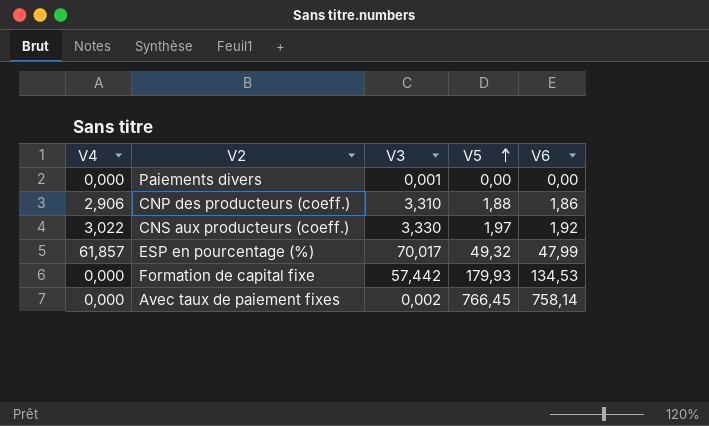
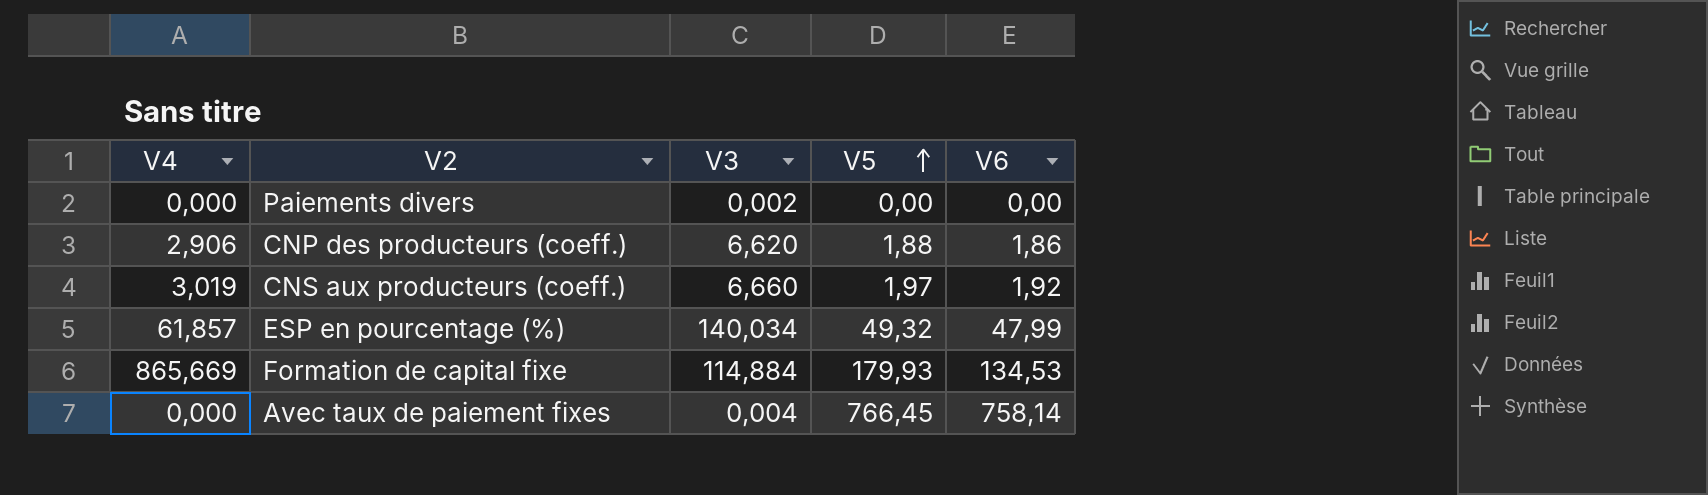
Paiements divers | V3: 0,001 -> 0,002
CNP des producteurs (coeff.) | V3: 3,310 -> 6,620
CNS aux producteurs (coeff.) | V4: 3,022 -> 3,019
CNS aux producteurs (coeff.) | V3: 3,330 -> 6,660
ESP en pourcentage (%) | V3: 70,017 -> 140,034
Formation de capital fixe | V4: 0,000 -> 865,669
Formation de capital fixe | V3: 57,442 -> 114,884
Avec taux de paiement fixes | V3: 0,002 -> 0,004

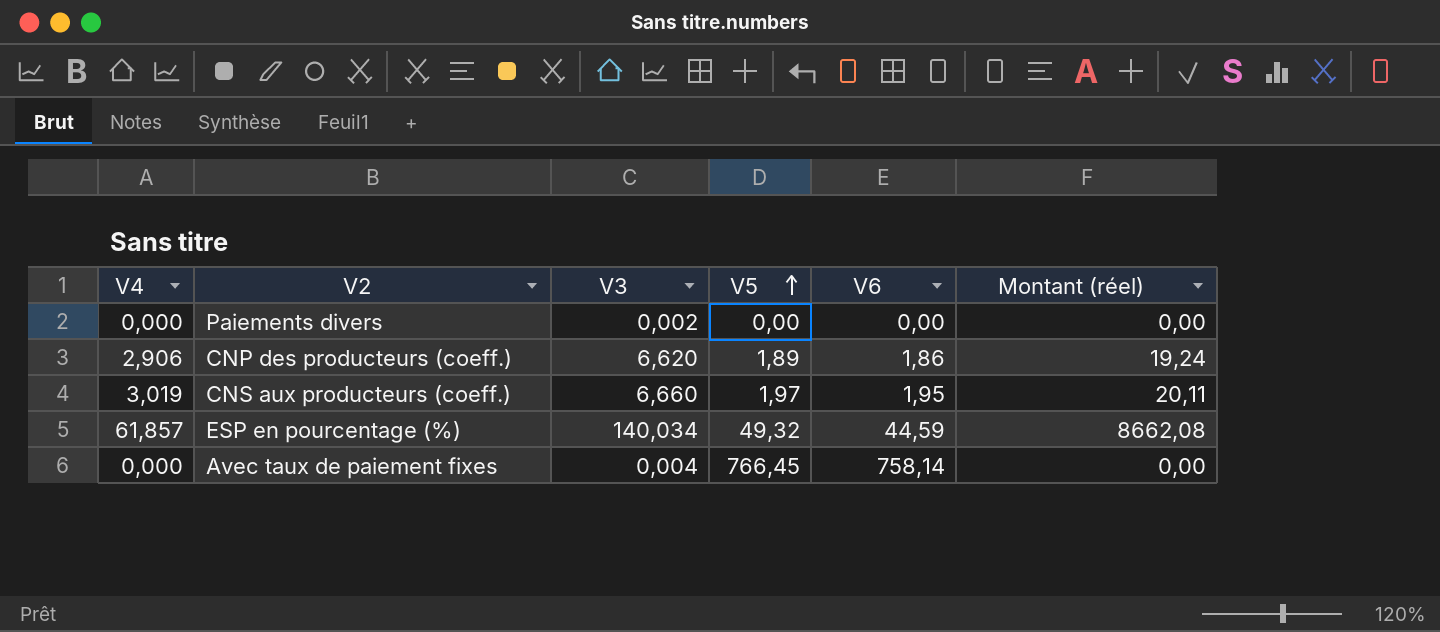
column Montant (réel) | formula: none -> [V4] * [V3]
row Formation de capital fixe: 865,669 | 114,884 | 179,93 | 134,53 -> none
CNP des producteurs (coeff.) | V5: 1,88 -> 1,89
CNS aux producteurs (coeff.) | V6: 1,92 -> 1,95
ESP en pourcentage (%) | V6: 47,99 -> 44,59

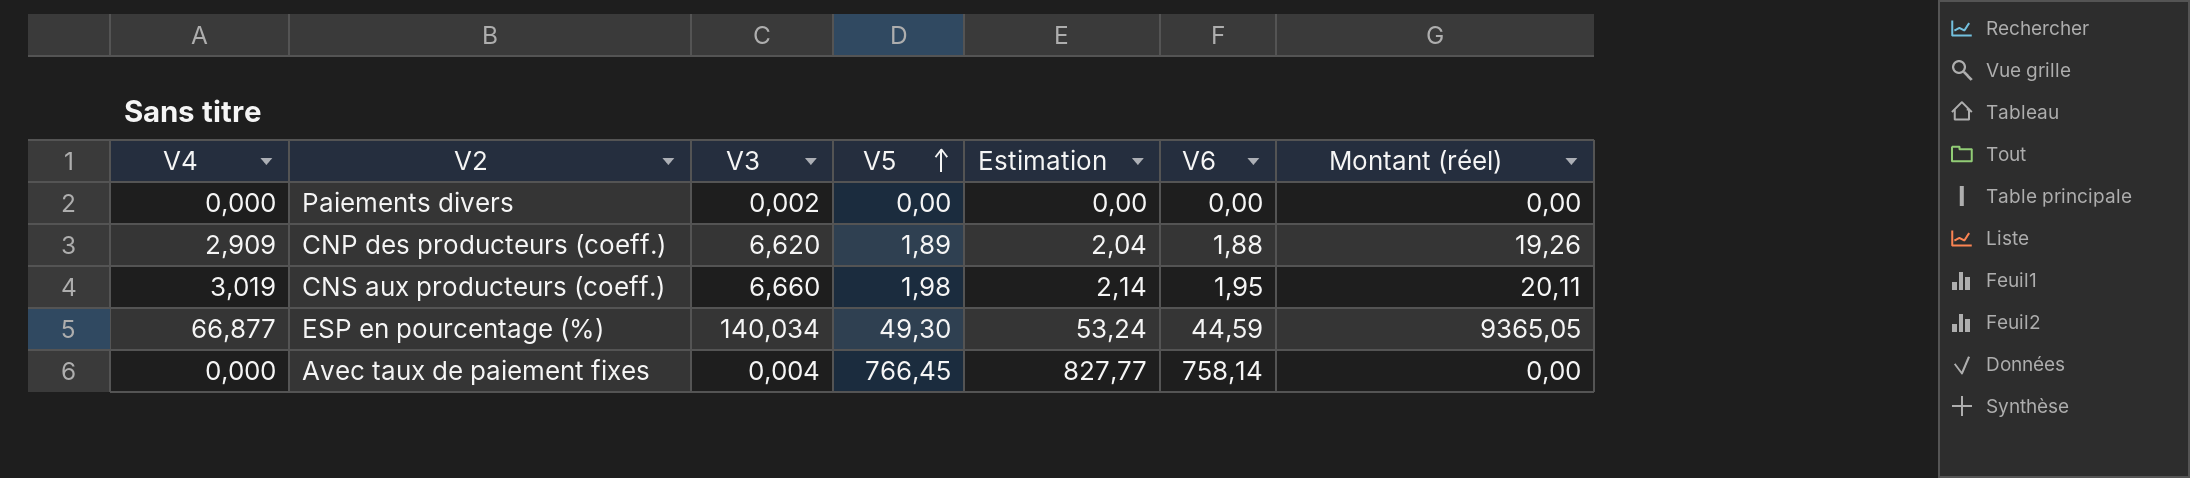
column Estimation | formula: none -> [V5] * 1,08
CNP des producteurs (coeff.) | V4: 2,906 -> 2,909
CNP des producteurs (coeff.) | V6: 1,86 -> 1,88
CNP des producteurs (coeff.) | Montant (réel): 19,24 -> 19,26
CNS aux producteurs (coeff.) | V5: 1,97 -> 1,98
ESP en pourcentage (%) | V4: 61,857 -> 66,877
ESP en pourcentage (%) | V5: 49,32 -> 49,30
ESP en pourcentage (%) | Montant (réel): 8662,08 -> 9365,05

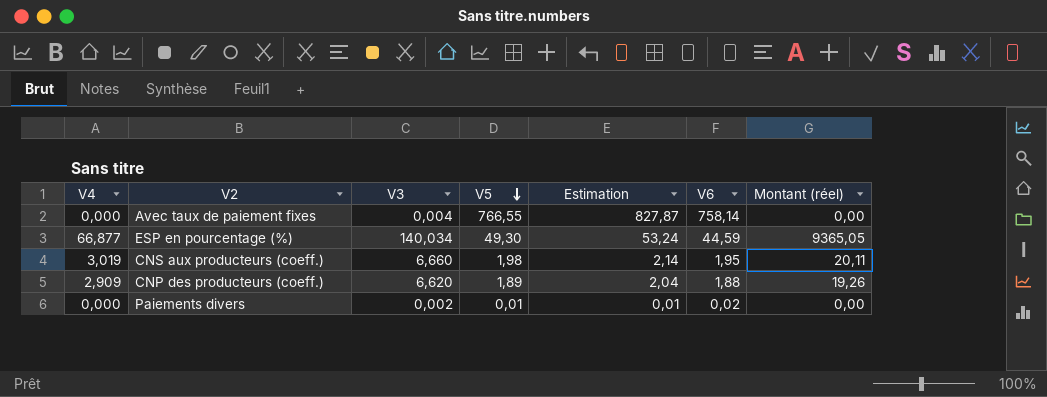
row order: V5 ascending -> V5 descending
Avec taux de paiement fixes | V5: 766,45 -> 766,55
Avec taux de paiement fixes | Estimation: 827,77 -> 827,87
Paiements divers | V5: 0,00 -> 0,01
Paiements divers | Estimation: 0,00 -> 0,01
Paiements divers | V6: 0,00 -> 0,02

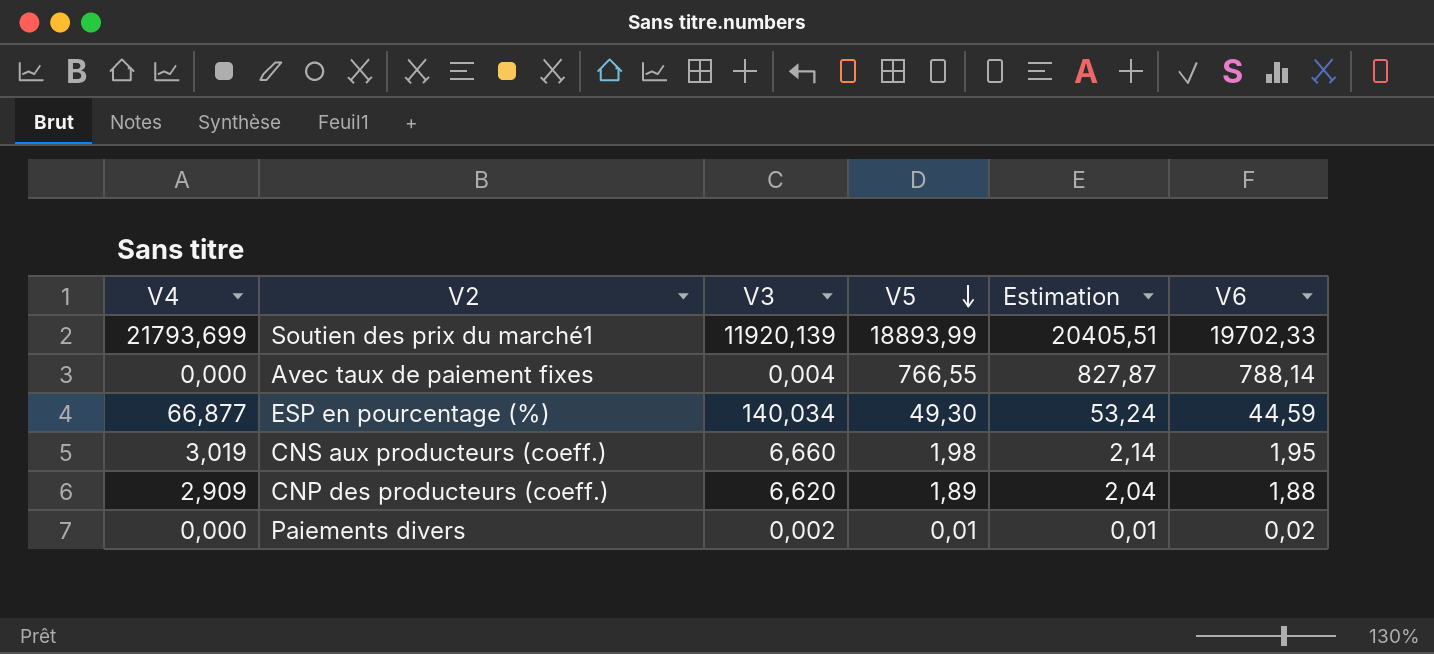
column Montant (réel) | formula: [V4] * [V3] -> none
row Soutien des prix du marché1: none -> 21793,699 | 11920,139 | 18893,99 | 20405,51 | 19702,33
Avec taux de paiement fixes | V6: 758,14 -> 788,14

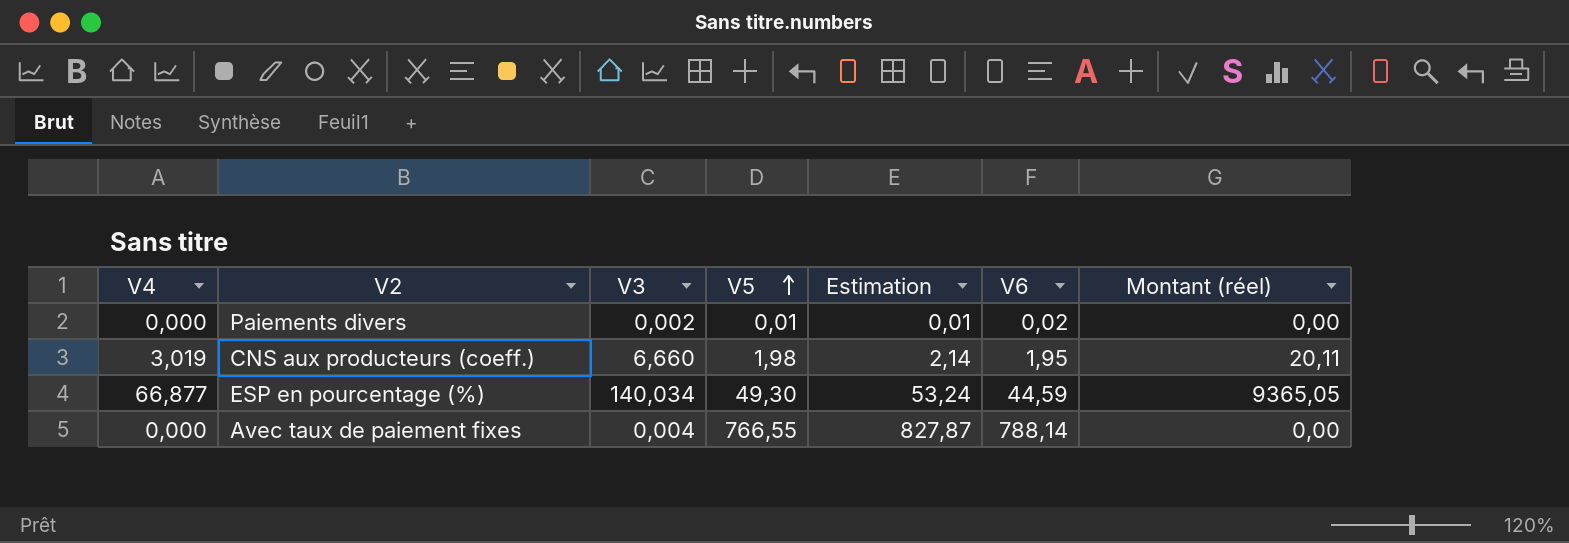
row order: V5 descending -> V5 ascending
column Montant (réel) | formula: none -> [V4] * [V3]
row Soutien des prix du marché1: 21793,699 | 11920,139 | 18893,99 | 20405,51 | 19702,33 -> none
row CNP des producteurs (coeff.): 2,909 | 6,620 | 1,89 | 2,04 | 1,88 -> none

